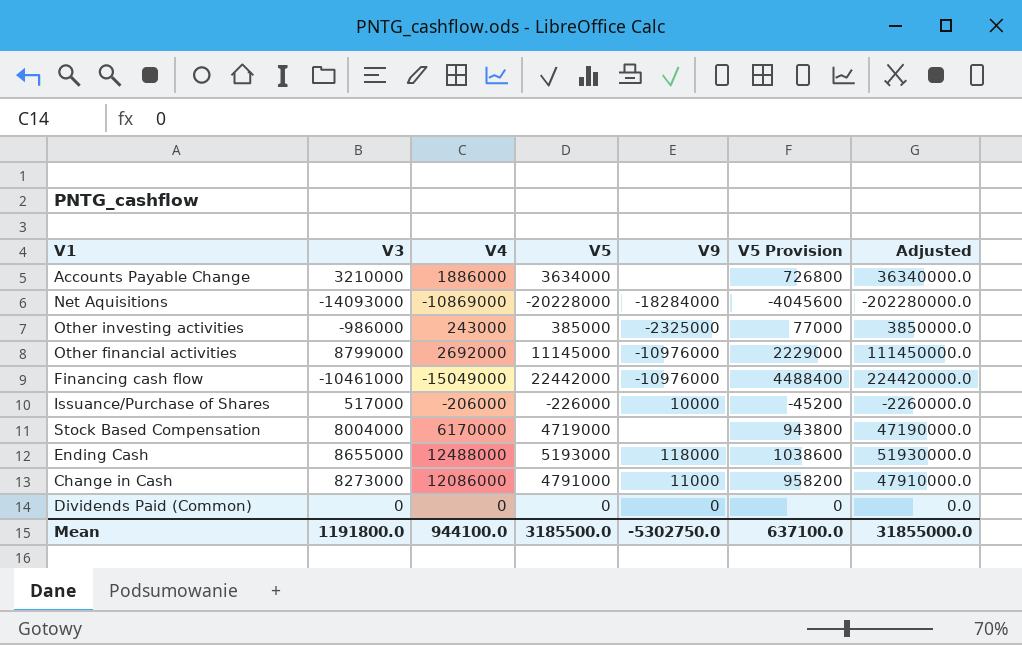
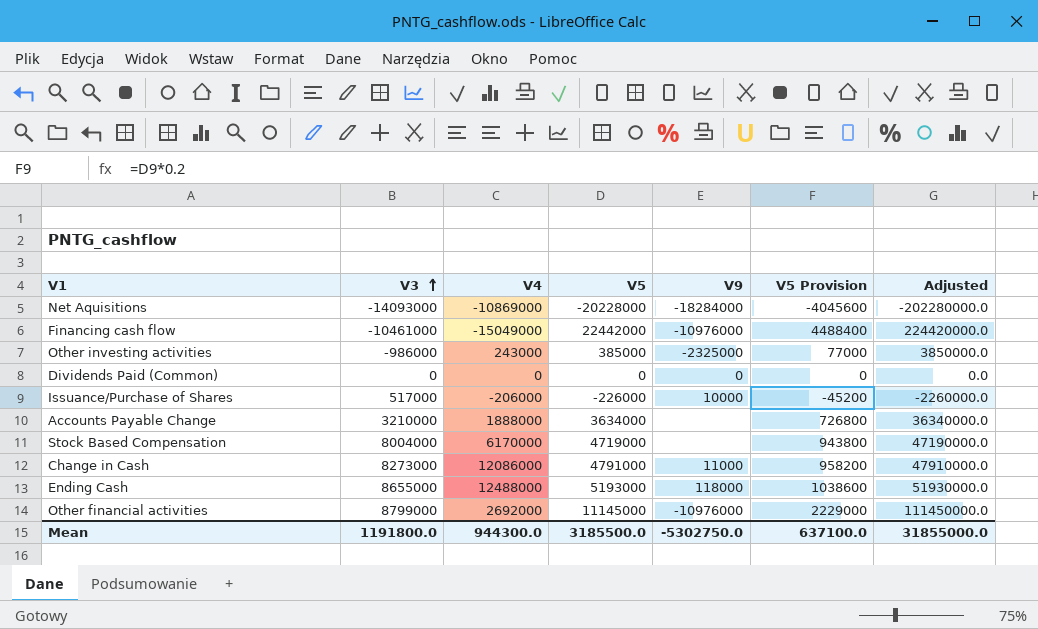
row order: none -> V3 ascending
Accounts Payable Change | V4: 1886000 -> 1888000
Mean | V4: 944100.0 -> 944300.0

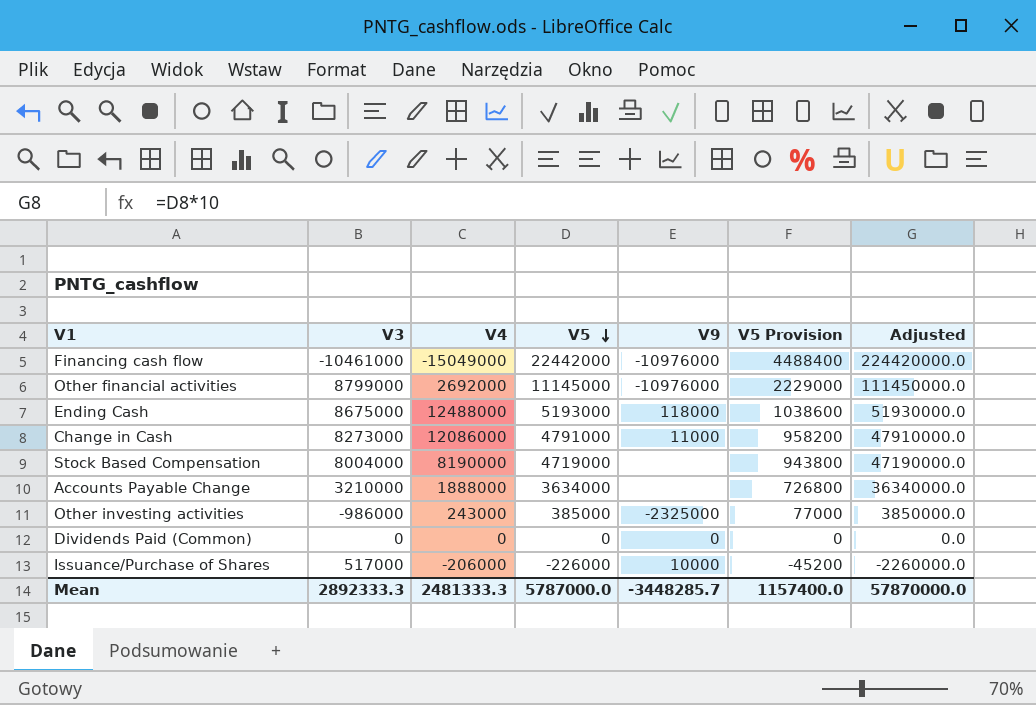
row order: V3 ascending -> V5 descending
row Net Aquisitions: -14093000 | -10869000 | -20228000 | -18284000 | -4045600 | -202280000.0 -> none
Ending Cash | V3: 8655000 -> 8675000
Stock Based Compensation | V4: 6170000 -> 8190000
Mean | V3: 1191800.0 -> 2892333.3
Mean | V4: 944300.0 -> 2481333.3
Mean | V5: 3185500.0 -> 5787000.0
Mean | V9: -5302750.0 -> -3448285.7
Mean | V5 Provision: 637100.0 -> 1157400.0
Mean | Adjusted: 31855000.0 -> 57870000.0

